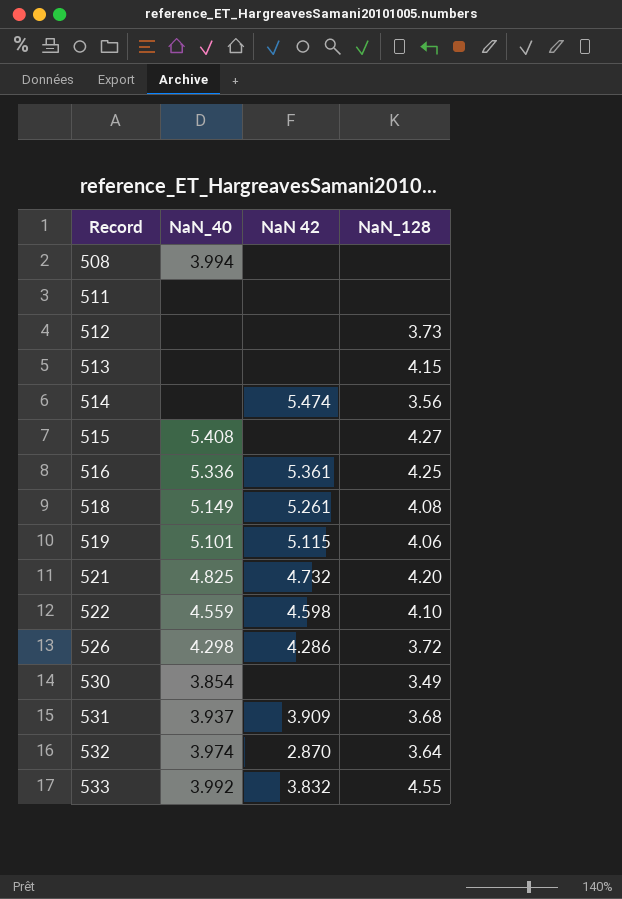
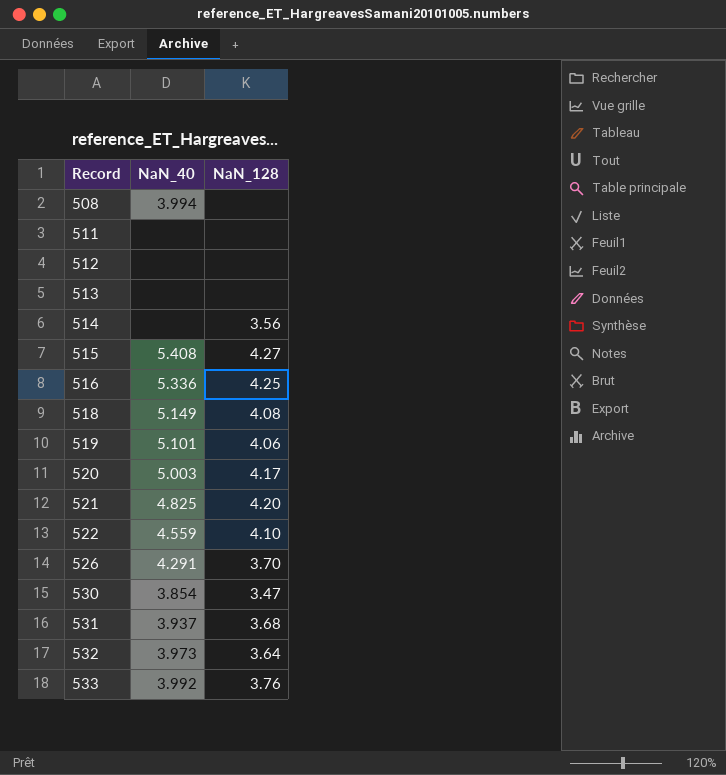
column NaN 42 | position: 3 -> none
512 | NaN_128: 3.73 -> none
513 | NaN_128: 4.15 -> none
row 520: none -> 5.003 | 4.17
526 | NaN_40: 4.298 -> 4.291
526 | NaN_128: 3.72 -> 3.70
530 | NaN_128: 3.49 -> 3.47
532 | NaN_40: 3.974 -> 3.973
533 | NaN_128: 4.55 -> 3.76

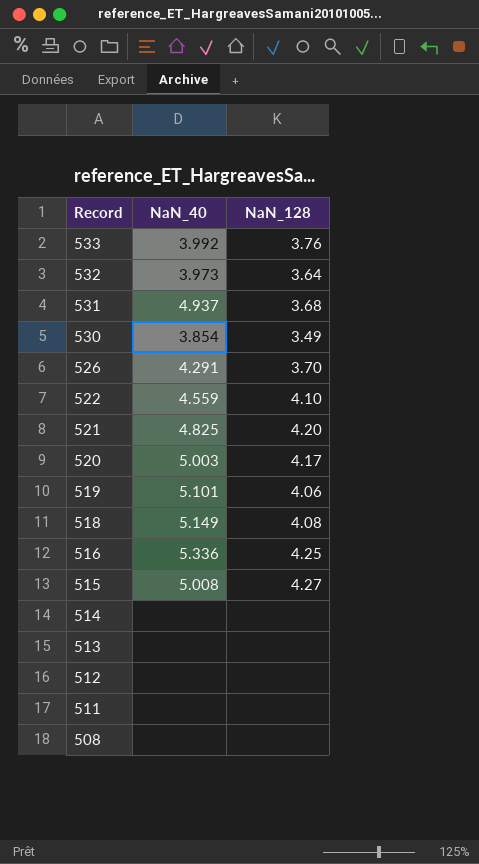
row order: Record ascending -> Record descending
531 | NaN_40: 3.937 -> 4.937
530 | NaN_128: 3.47 -> 3.49
515 | NaN_40: 5.408 -> 5.008
514 | NaN_128: 3.56 -> none
508 | NaN_40: 3.994 -> none

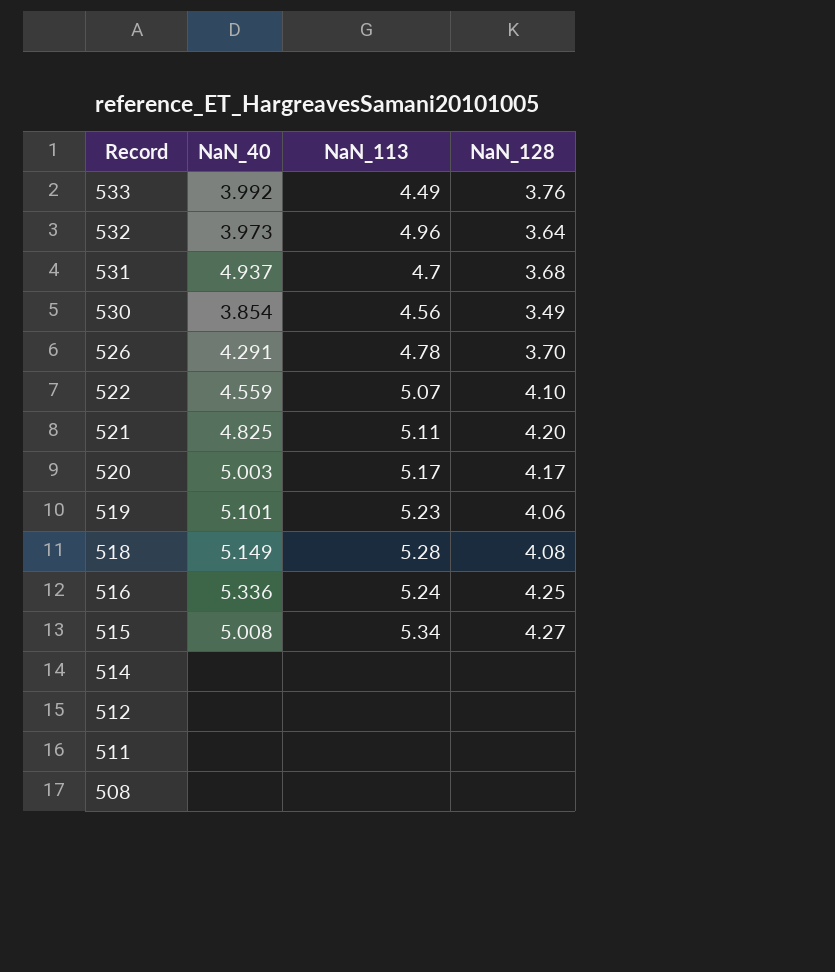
column NaN_113 | position: none -> 3
row 513: none | none -> none

